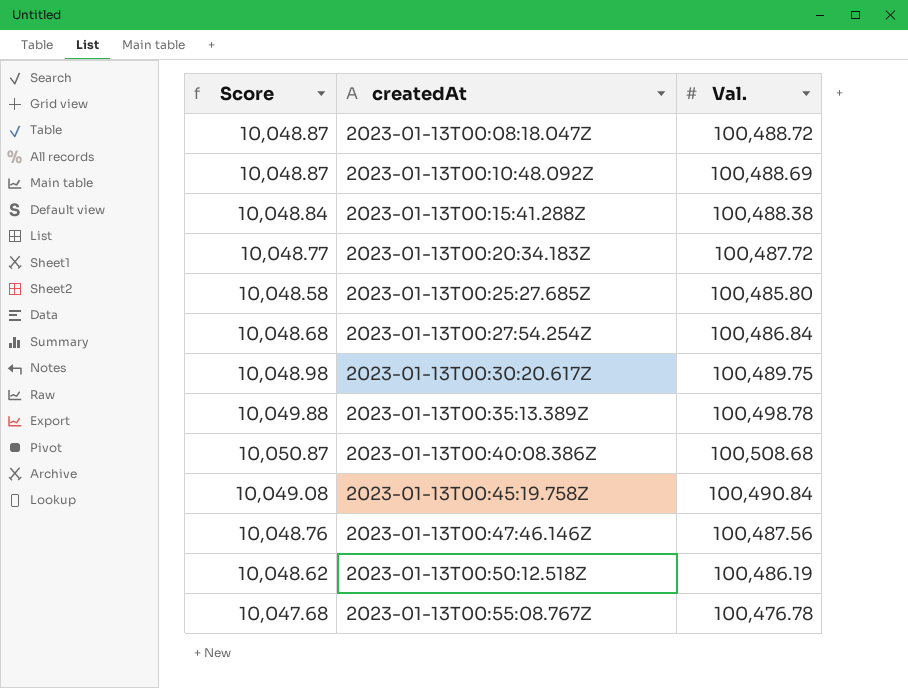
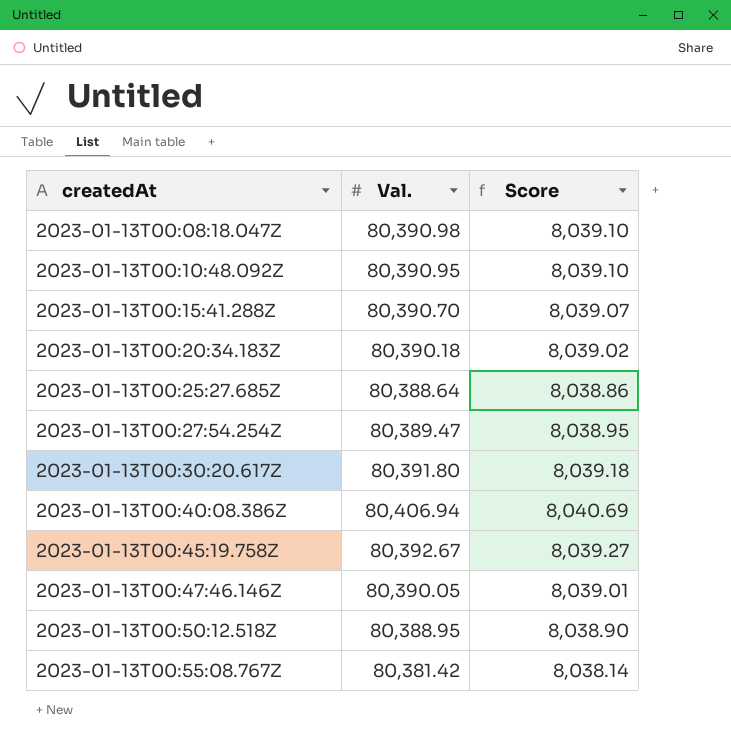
column Score | position: 1 -> 3
row 2023-01-13T00:35:13.389Z: 10,049.88 | 100,498.78 -> none
2023-01-13T00:08:18.047Z | Val.: 100,488.72 -> 80,390.98
2023-01-13T00:08:18.047Z | Score: 10,048.87 -> 8,039.10
2023-01-13T00:10:48.092Z | Val.: 100,488.69 -> 80,390.95
2023-01-13T00:10:48.092Z | Score: 10,048.87 -> 8,039.10
2023-01-13T00:15:41.288Z | Val.: 100,488.38 -> 80,390.70
2023-01-13T00:15:41.288Z | Score: 10,048.84 -> 8,039.07
2023-01-13T00:20:34.183Z | Val.: 100,487.72 -> 80,390.18
2023-01-13T00:20:34.183Z | Score: 10,048.77 -> 8,039.02
2023-01-13T00:25:27.685Z | Val.: 100,485.80 -> 80,388.64
2023-01-13T00:25:27.685Z | Score: 10,048.58 -> 8,038.86
2023-01-13T00:27:54.254Z | Val.: 100,486.84 -> 80,389.47
2023-01-13T00:27:54.254Z | Score: 10,048.68 -> 8,038.95
2023-01-13T00:30:20.617Z | Val.: 100,489.75 -> 80,391.80
2023-01-13T00:30:20.617Z | Score: 10,048.98 -> 8,039.18
2023-01-13T00:40:08.386Z | Val.: 100,508.68 -> 80,406.94
2023-01-13T00:40:08.386Z | Score: 10,050.87 -> 8,040.69
2023-01-13T00:45:19.758Z | Val.: 100,490.84 -> 80,392.67
2023-01-13T00:45:19.758Z | Score: 10,049.08 -> 8,039.27
2023-01-13T00:47:46.146Z | Val.: 100,487.56 -> 80,390.05
2023-01-13T00:47:46.146Z | Score: 10,048.76 -> 8,039.01
2023-01-13T00:50:12.518Z | Val.: 100,486.19 -> 80,388.95
2023-01-13T00:50:12.518Z | Score: 10,048.62 -> 8,038.90
2023-01-13T00:55:08.767Z | Val.: 100,476.78 -> 80,381.42
2023-01-13T00:55:08.767Z | Score: 10,047.68 -> 8,038.14

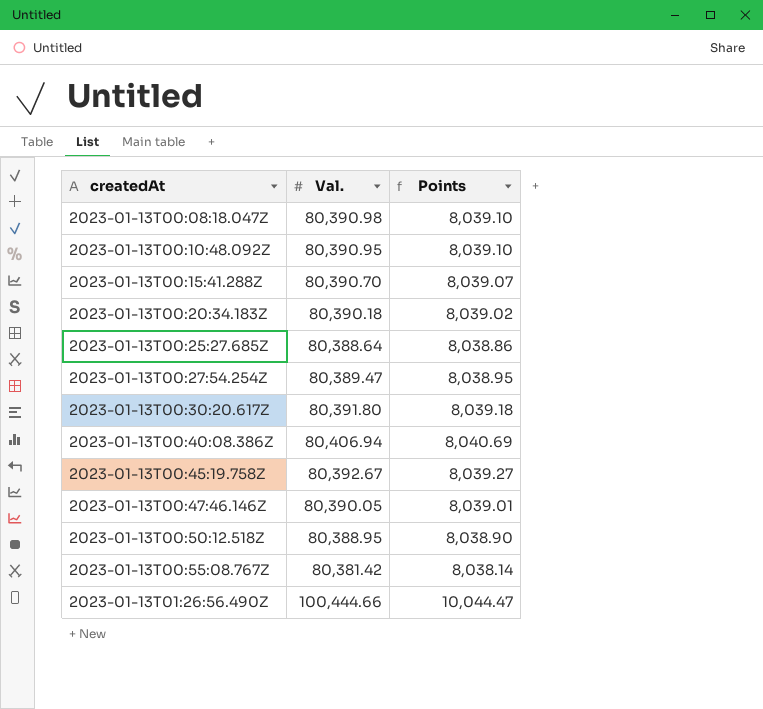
column name: Score -> Points
row 2023-01-13T01:26:56.490Z: none -> 100,444.66 | 10,044.47

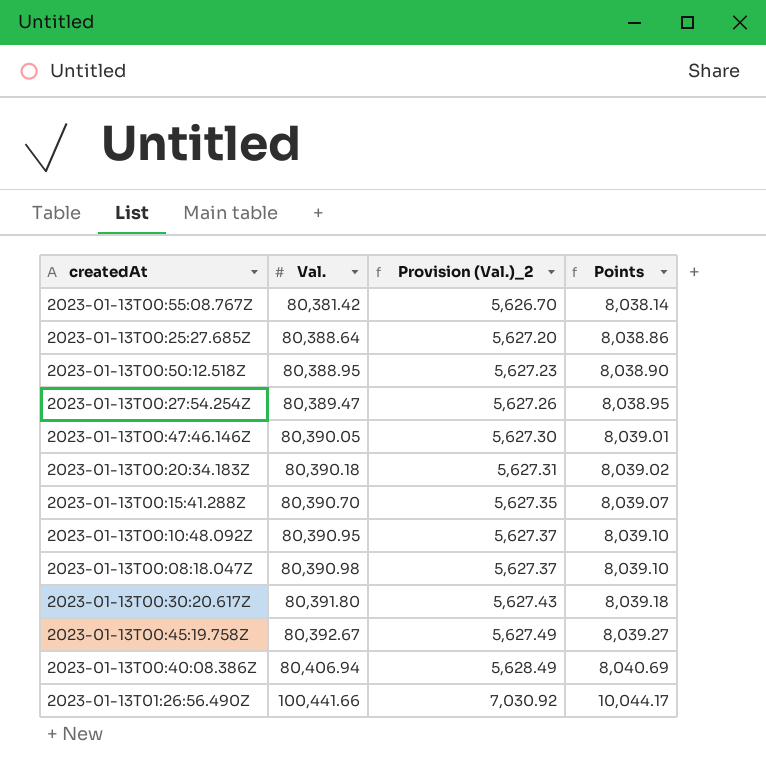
row order: createdAt ascending -> Val. ascending
column Provision (Val.)_2 | formula: none -> [Val.] * 0.07
2023-01-13T01:26:56.490Z | Val.: 100,444.66 -> 100,441.66
2023-01-13T01:26:56.490Z | Points: 10,044.47 -> 10,044.17

